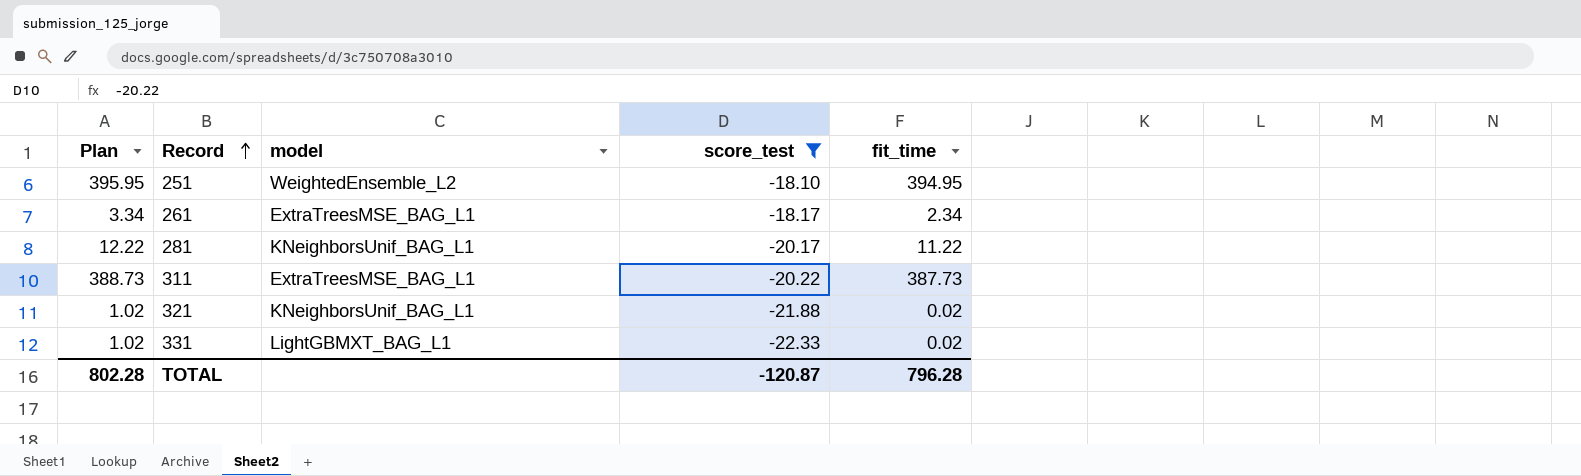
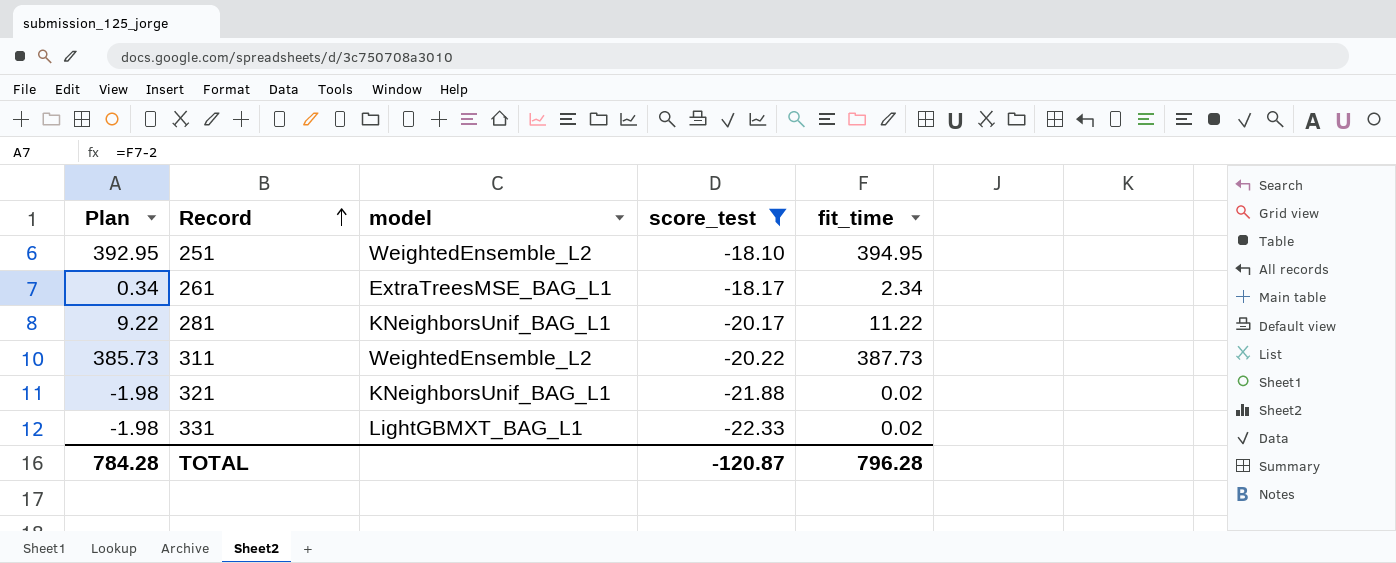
column Plan | formula: [fit_time] + 1 -> [fit_time] - 2
311 | model: ExtraTreesMSE_BAG_L1 -> WeightedEnsemble_L2
TOTAL | Plan: 802.28 -> 784.28

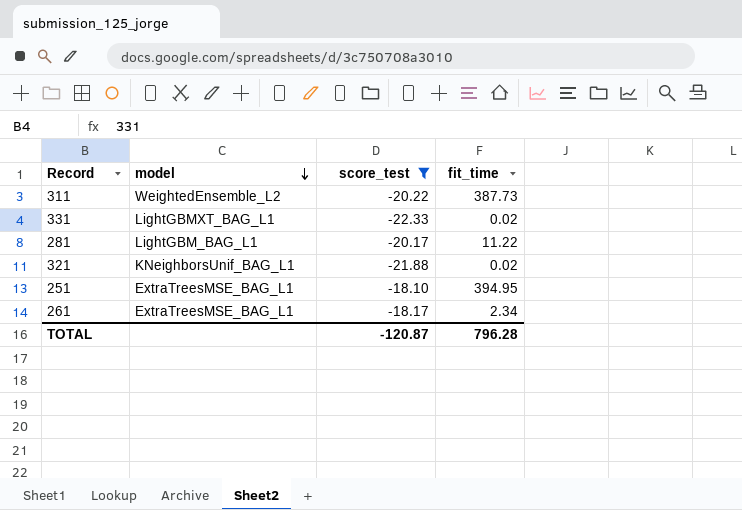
row order: Record ascending -> model descending
column Plan | formula: [fit_time] - 2 -> none
281 | model: KNeighborsUnif_BAG_L1 -> LightGBM_BAG_L1
251 | model: WeightedEnsemble_L2 -> ExtraTreesMSE_BAG_L1

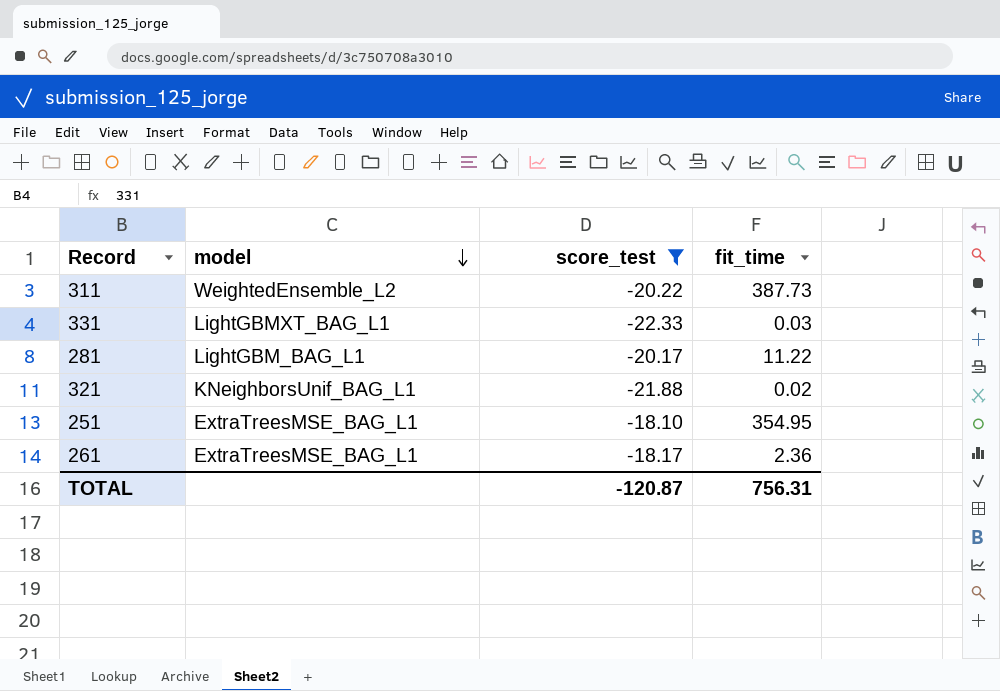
331 | fit_time: 0.02 -> 0.03
251 | fit_time: 394.95 -> 354.95
261 | fit_time: 2.34 -> 2.36
TOTAL | fit_time: 796.28 -> 756.31

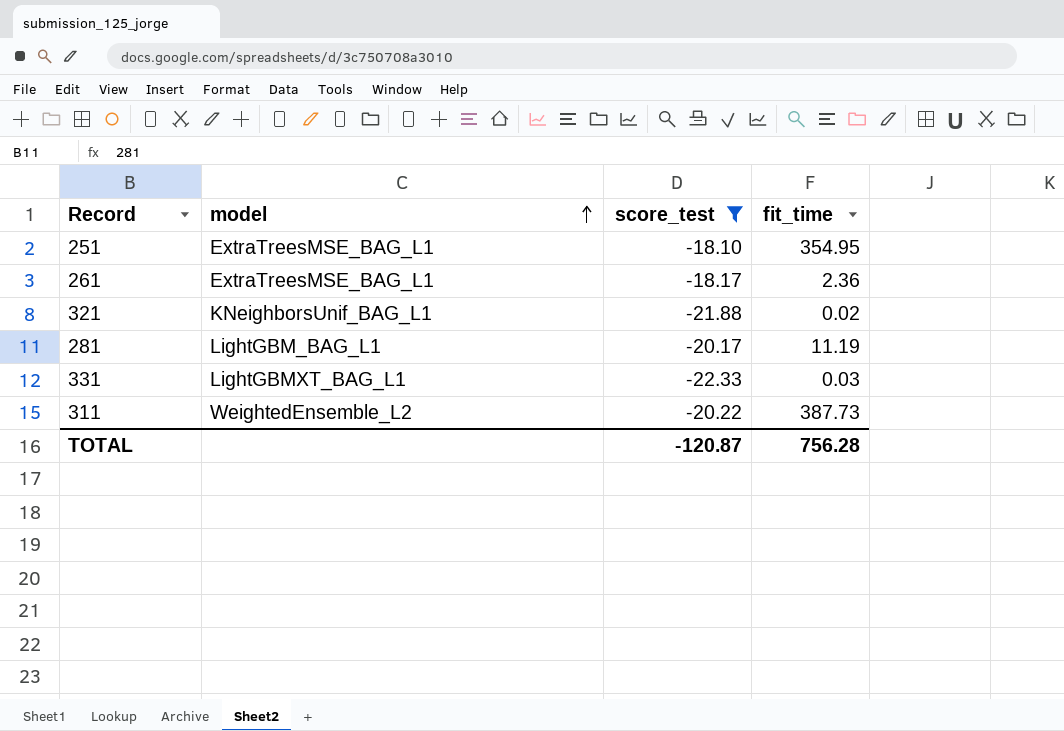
row order: model descending -> model ascending
281 | fit_time: 11.22 -> 11.19
TOTAL | fit_time: 756.31 -> 756.28

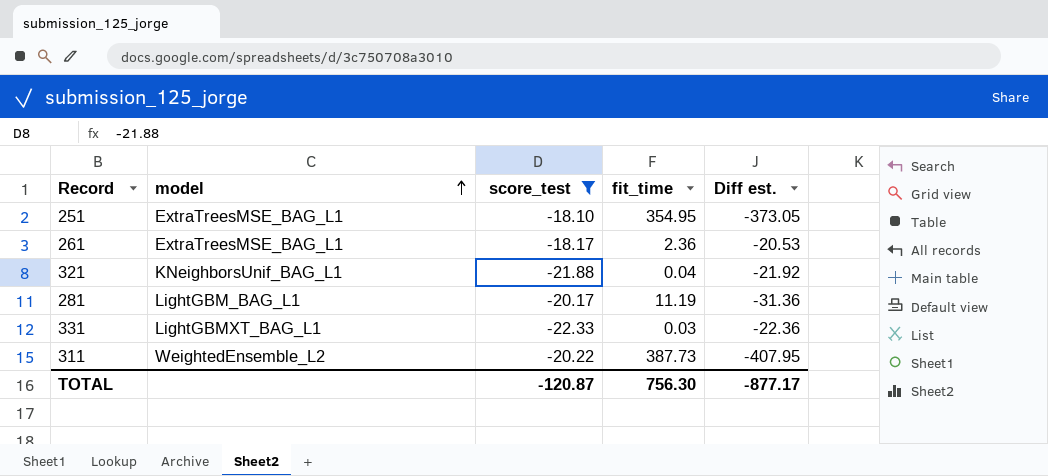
column Diff est. | formula: none -> [score_test] - [fit_time]
321 | fit_time: 0.02 -> 0.04
TOTAL | fit_time: 756.28 -> 756.30

